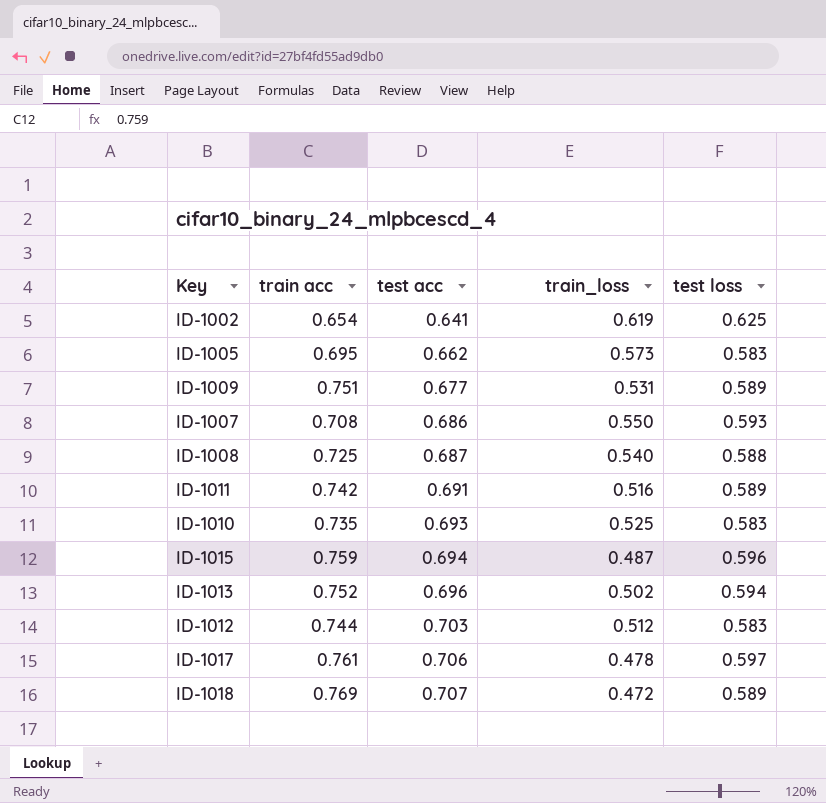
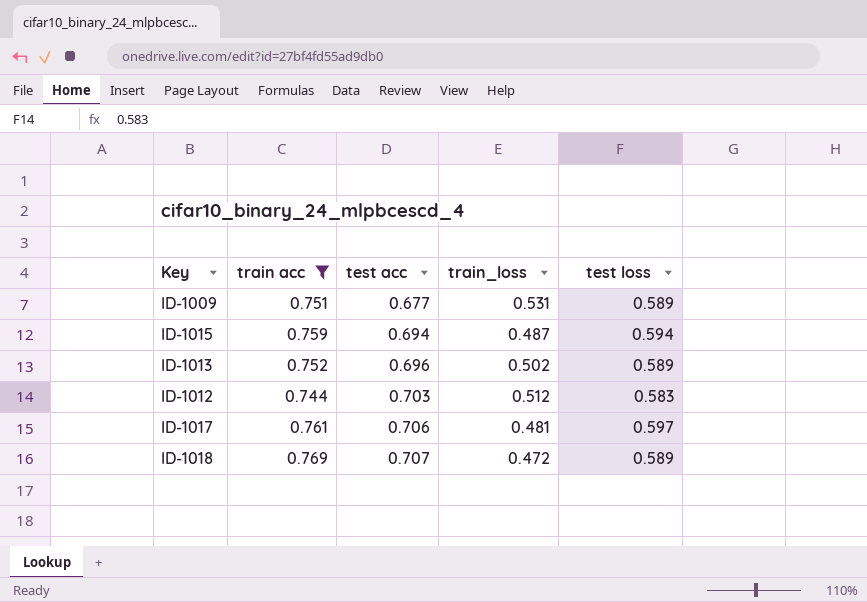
filter: none -> train acc >= 0.744
ID-1015 | test loss: 0.596 -> 0.594
ID-1013 | test loss: 0.594 -> 0.589
ID-1017 | train_loss: 0.478 -> 0.481

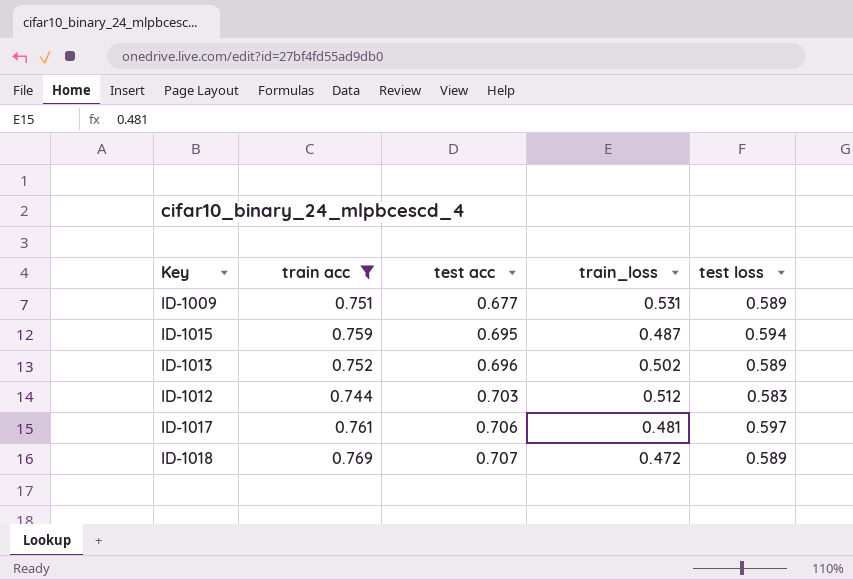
ID-1015 | test acc: 0.694 -> 0.695

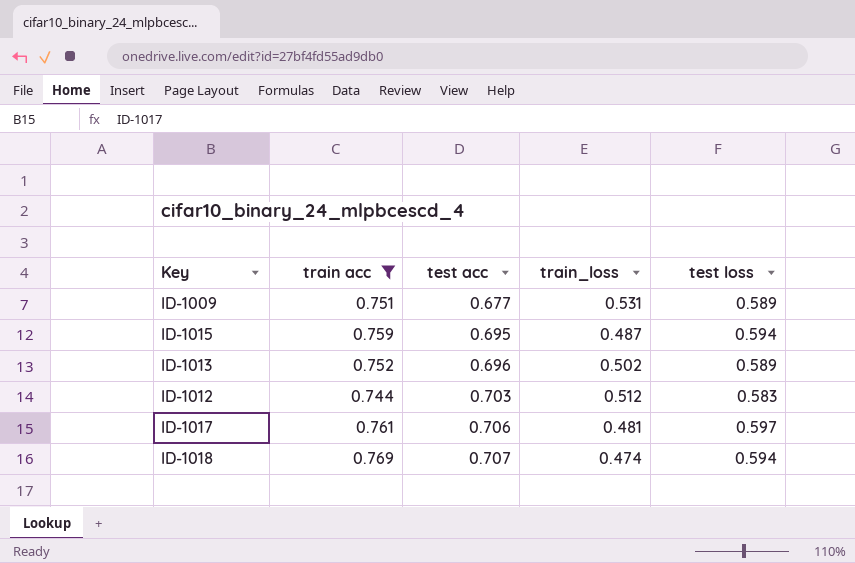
ID-1018 | train_loss: 0.472 -> 0.474
ID-1018 | test loss: 0.589 -> 0.594

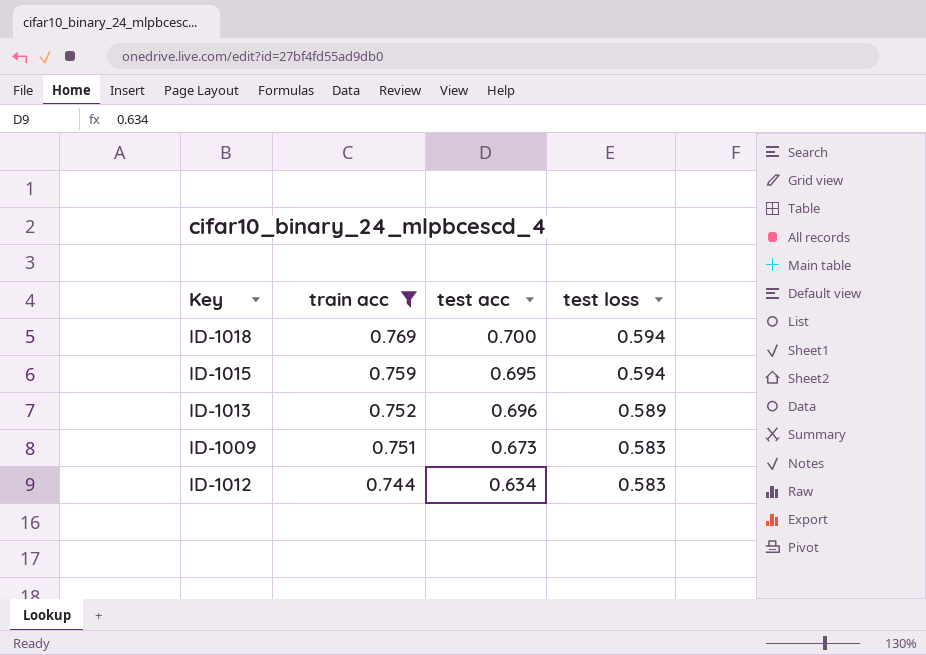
row order: test acc ascending -> train acc descending
column train_loss | position: 4 -> none
row ID-1017: 0.761 | 0.706 | 0.481 | 0.597 -> none
ID-1018 | test acc: 0.707 -> 0.700
ID-1009 | test acc: 0.677 -> 0.673
ID-1009 | test loss: 0.589 -> 0.583
ID-1012 | test acc: 0.703 -> 0.634

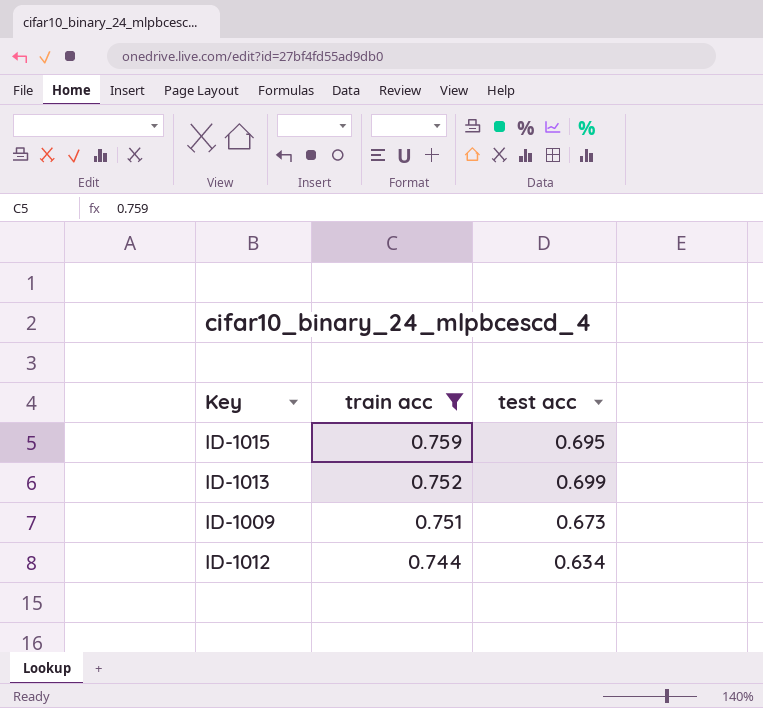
column test loss | position: 4 -> none
row ID-1018: 0.769 | 0.700 | 0.594 -> none
ID-1013 | test acc: 0.696 -> 0.699

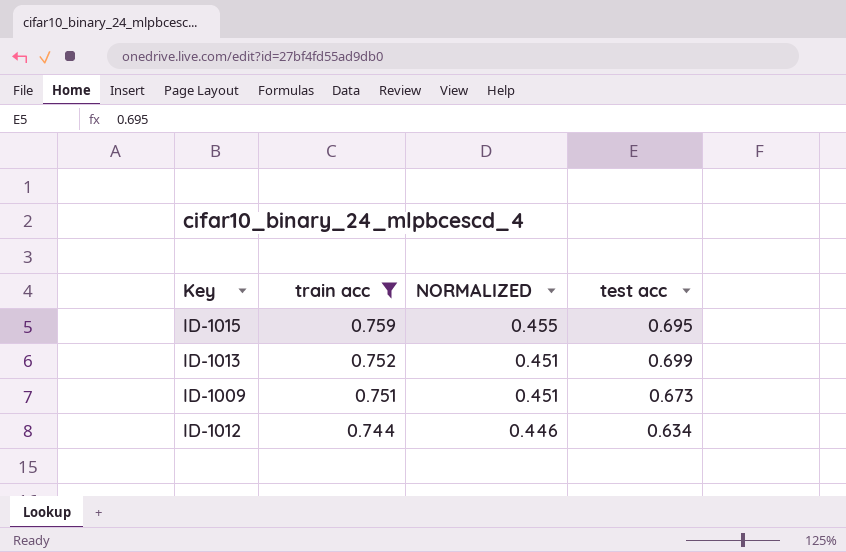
column NORMALIZED | formula: none -> [train acc] * 0.6

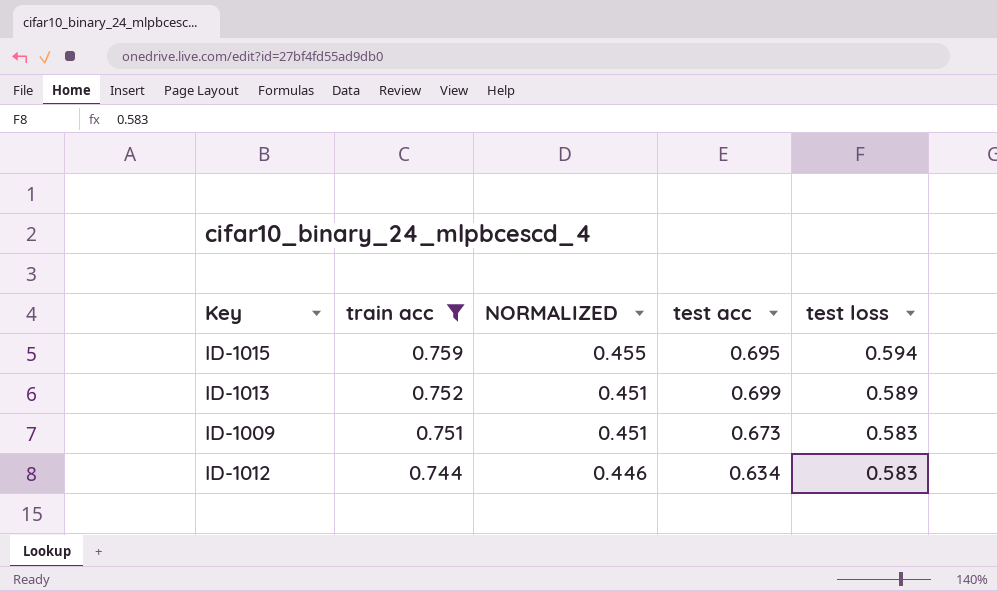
column test loss | position: none -> 5

